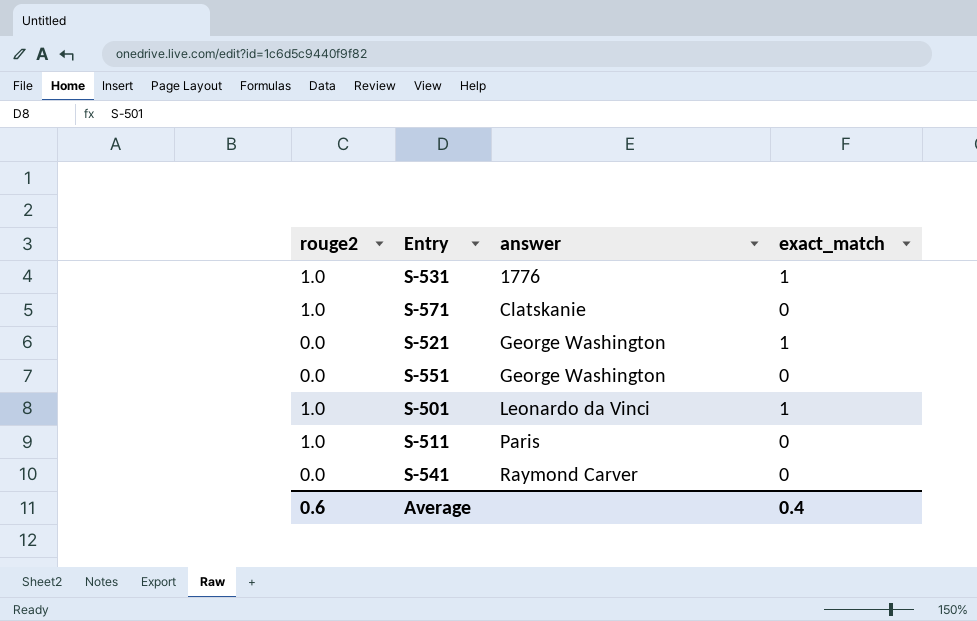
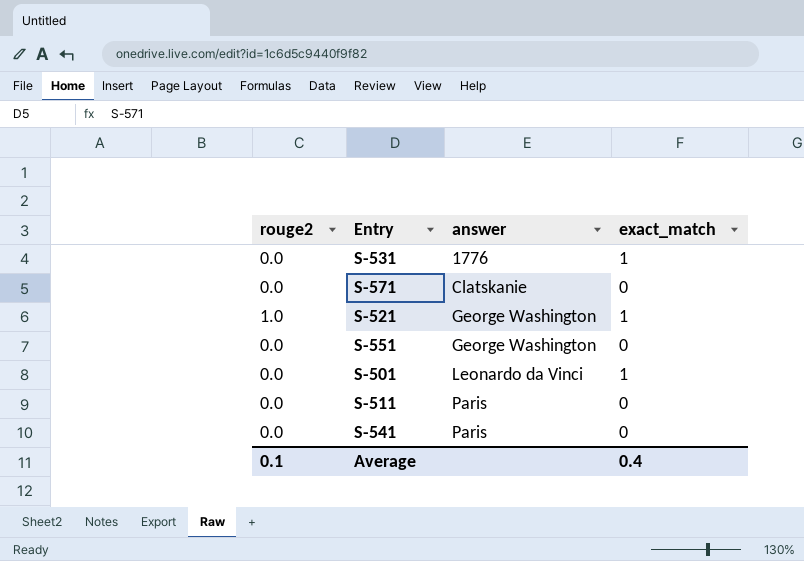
S-531 | rouge2: 1.0 -> 0.0
S-571 | rouge2: 1.0 -> 0.0
S-521 | rouge2: 0.0 -> 1.0
S-501 | rouge2: 1.0 -> 0.0
S-511 | rouge2: 1.0 -> 0.0
S-541 | answer: Raymond Carver -> Paris
Average | rouge2: 0.6 -> 0.1

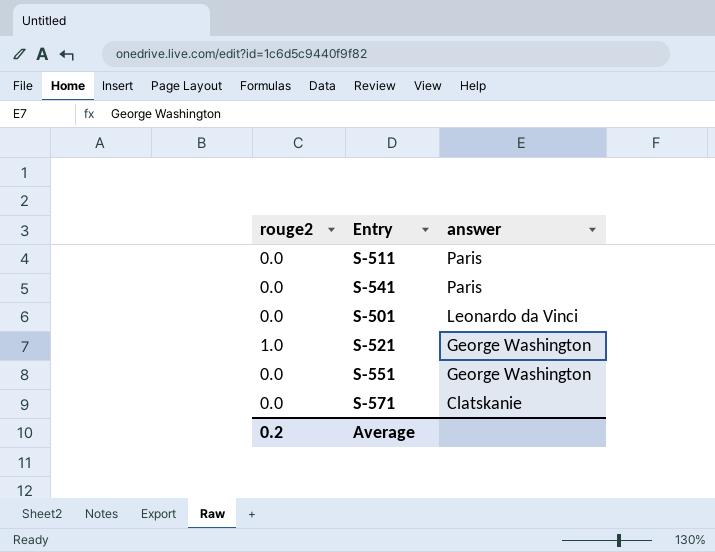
row order: answer ascending -> answer descending
column exact_match | position: 4 -> none
row S-531: 0.0 | 1776 | 1 -> none
Average | rouge2: 0.1 -> 0.2

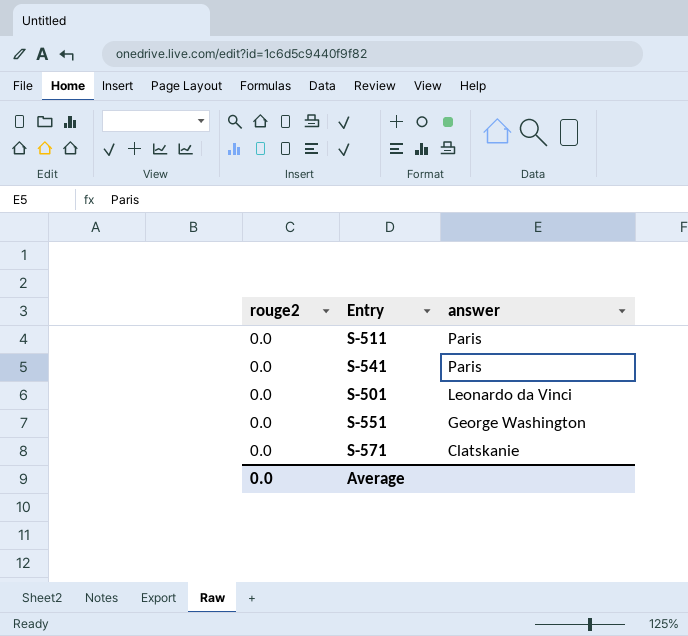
row S-521: 1.0 | George Washington -> none
Average | rouge2: 0.2 -> 0.0

